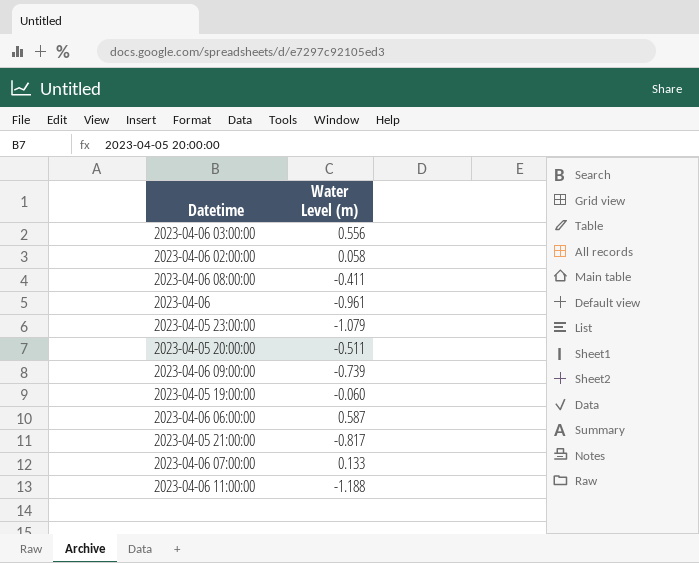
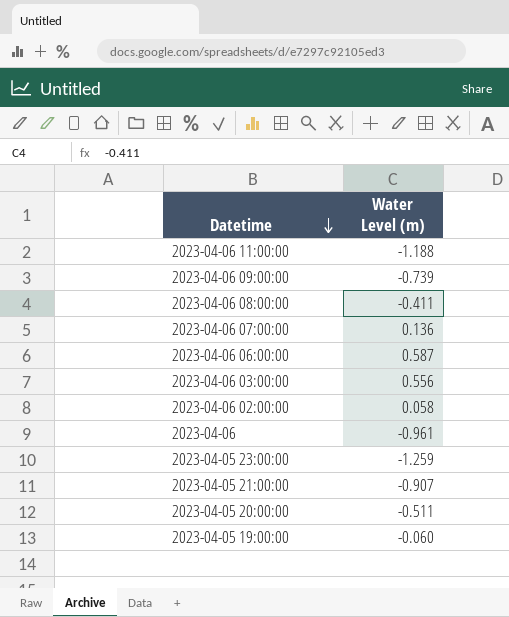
row order: none -> Datetime descending
2023-04-06 07:00:00 | Water Level (m): 0.133 -> 0.136
2023-04-05 23:00:00 | Water Level (m): -1.079 -> -1.259
2023-04-05 21:00:00 | Water Level (m): -0.817 -> -0.907

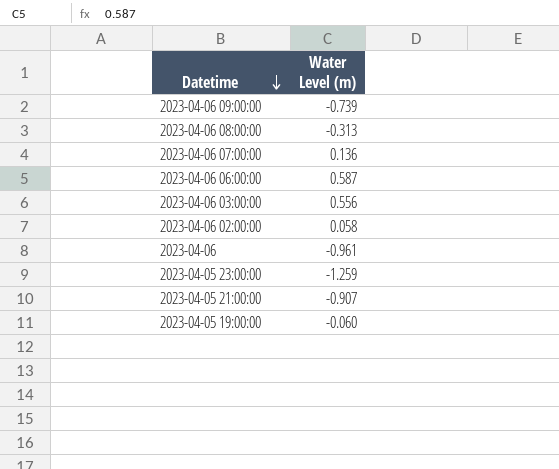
row 2023-04-06 11:00:00: -1.188 -> none
row 2023-04-05 20:00:00: -0.511 -> none
2023-04-06 08:00:00 | Water Level (m): -0.411 -> -0.313

